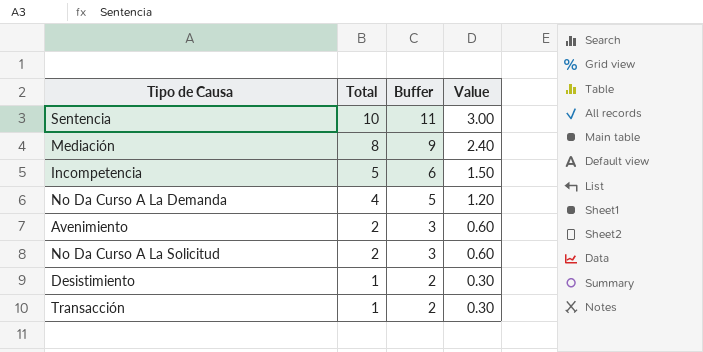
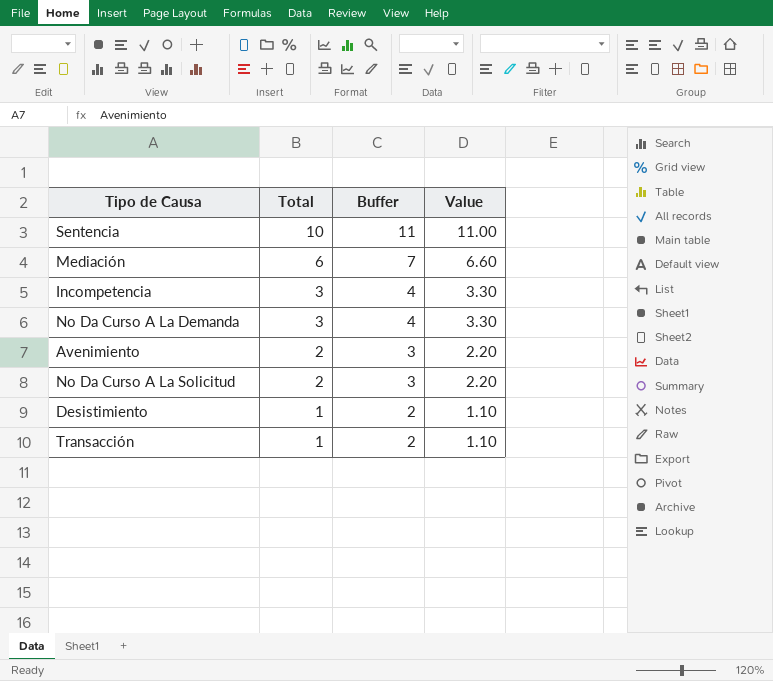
column Value | formula: [Total] * 0.3 -> [Total] * 1.1
Mediación | Total: 8 -> 6
Mediación | Buffer: 9 -> 7
Incompetencia | Total: 5 -> 3
Incompetencia | Buffer: 6 -> 4
No Da Curso A La Demanda | Total: 4 -> 3
No Da Curso A La Demanda | Buffer: 5 -> 4

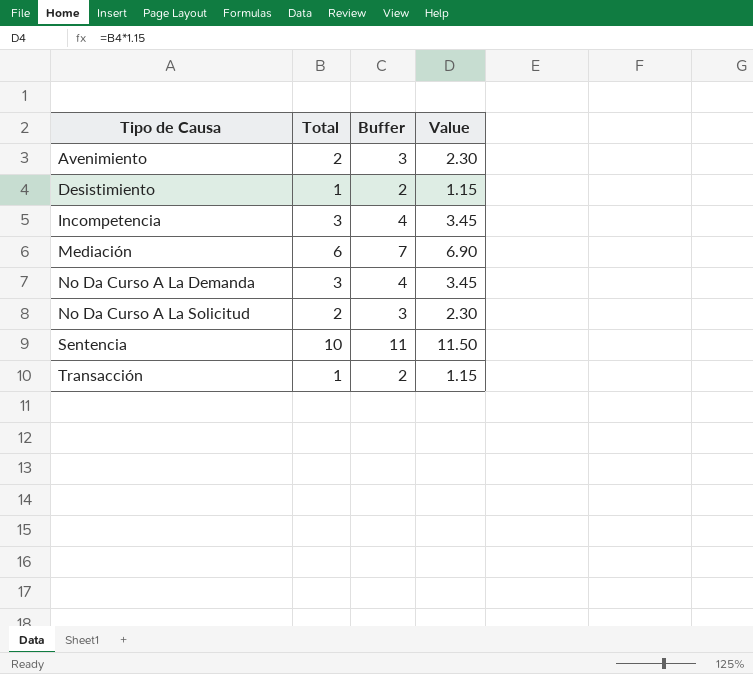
row order: Total descending -> Tipo de Causa ascending
column Value | formula: [Total] * 1.1 -> [Total] * 1.15

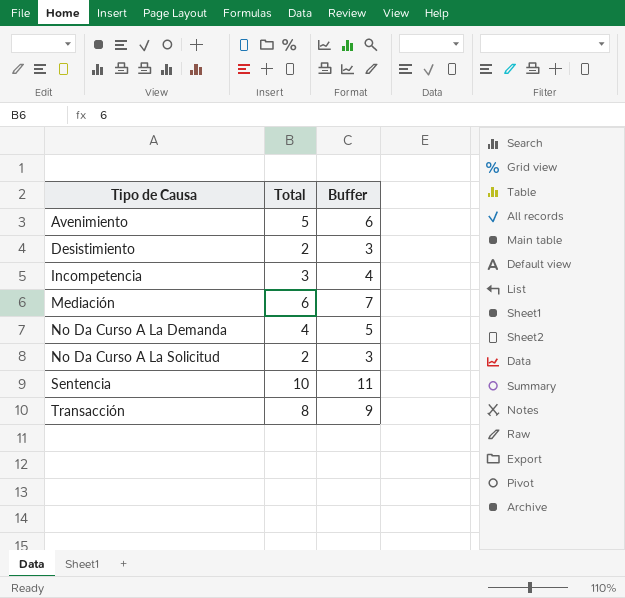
column Value | formula: [Total] * 1.15 -> none
Avenimiento | Total: 2 -> 5
Avenimiento | Buffer: 3 -> 6
Desistimiento | Total: 1 -> 2
Desistimiento | Buffer: 2 -> 3
No Da Curso A La Demanda | Total: 3 -> 4
No Da Curso A La Demanda | Buffer: 4 -> 5
Transacción | Total: 1 -> 8
Transacción | Buffer: 2 -> 9

